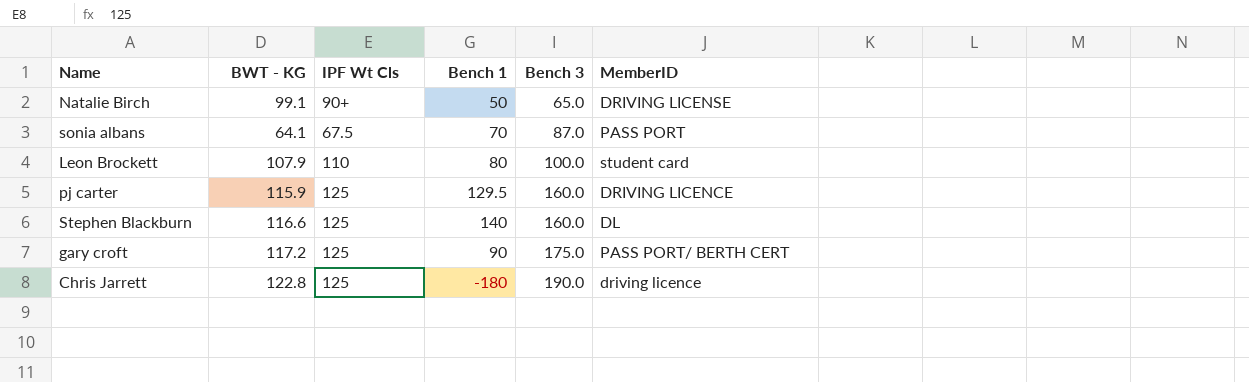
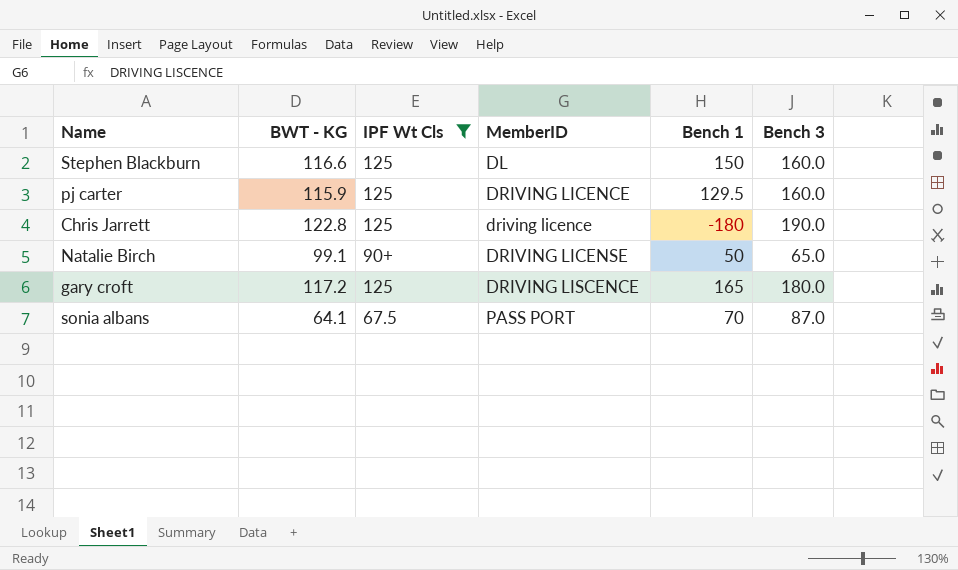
filter: none -> IPF Wt Cls != 110
row order: Bench 3 ascending -> MemberID ascending
column MemberID | position: 6 -> 4
Stephen Blackburn | Bench 1: 140 -> 150
gary croft | MemberID: PASS PORT/ BERTH CERT -> DRIVING LISCENCE
gary croft | Bench 1: 90 -> 165
gary croft | Bench 3: 175.0 -> 180.0

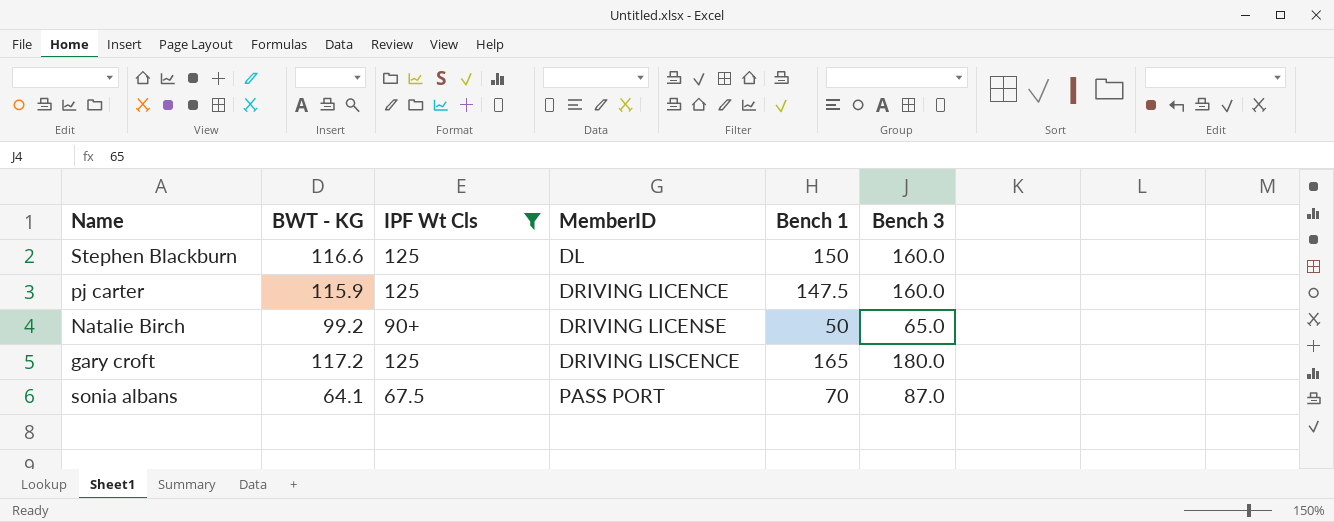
row Chris Jarrett: 122.8 | 125 | driving licence | -180 | 190.0 -> none
pj carter | Bench 1: 129.5 -> 147.5
Natalie Birch | BWT - KG: 99.1 -> 99.2

